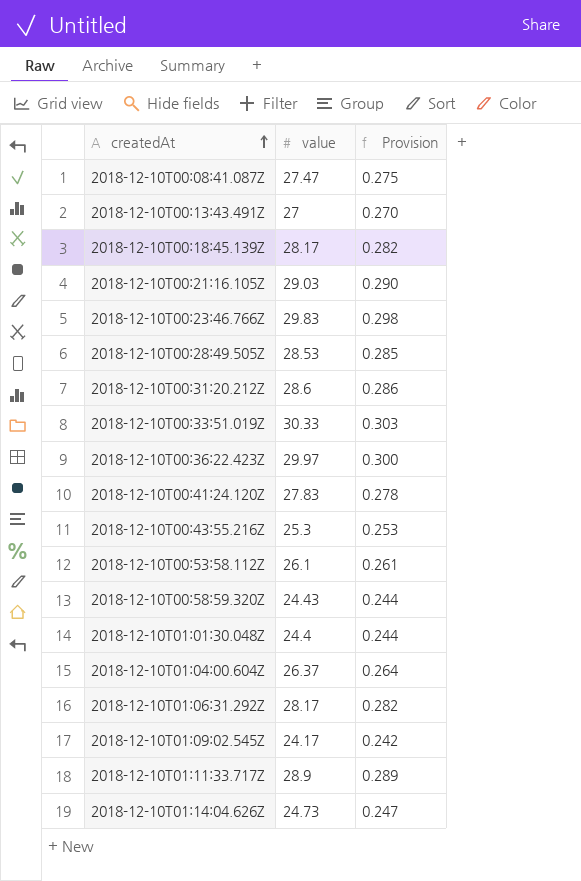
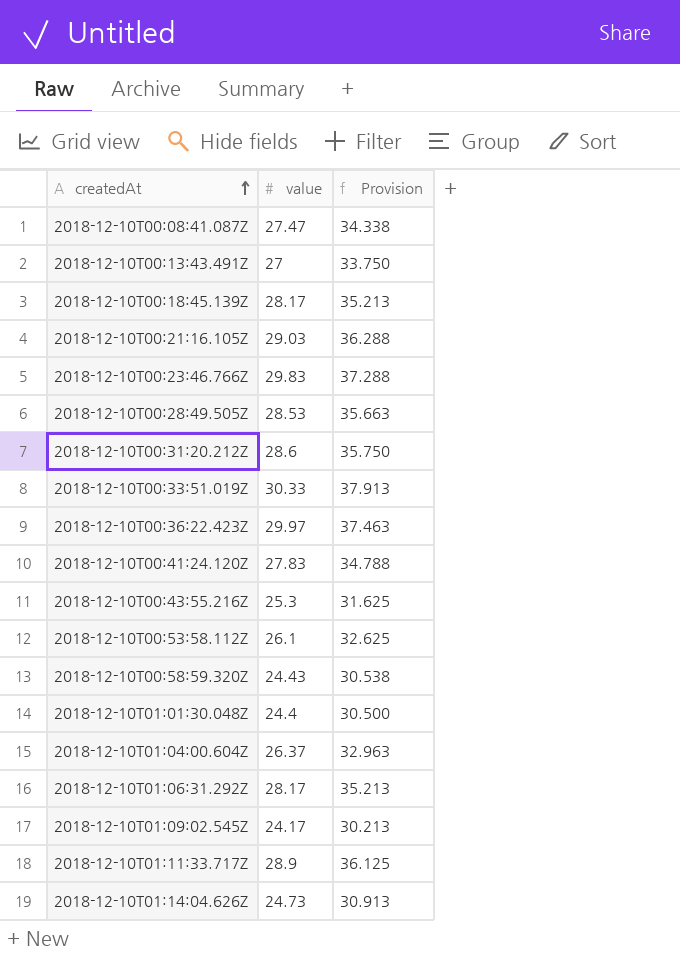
column Provision | formula: [value] * 0.01 -> [value] * 1.25

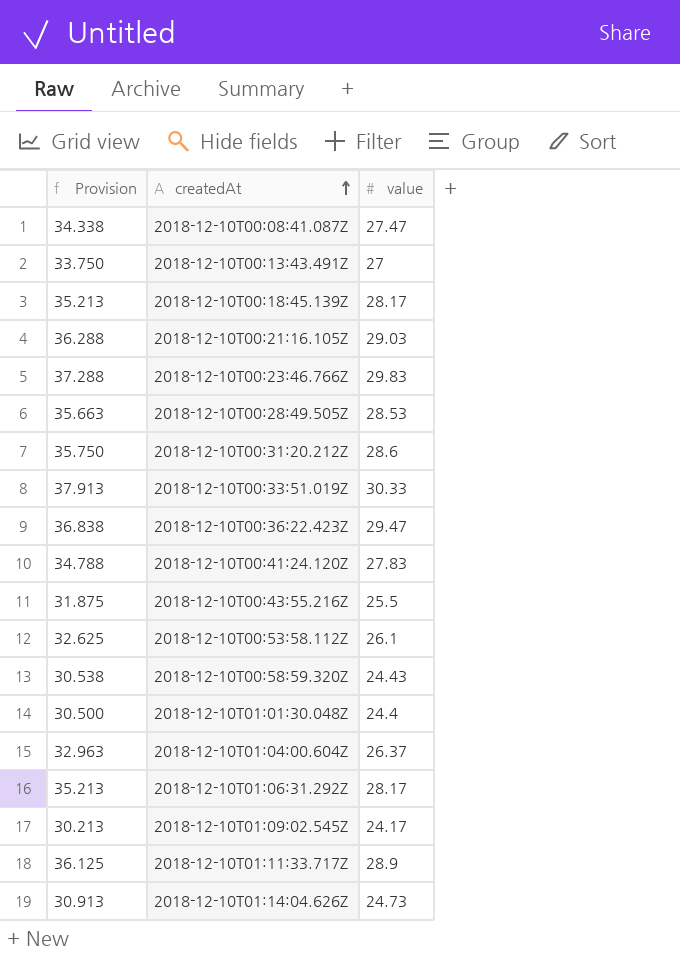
column Provision | position: 3 -> 1
2018-12-10T00:36:22.423Z | Provision: 37.463 -> 36.838
2018-12-10T00:36:22.423Z | value: 29.97 -> 29.47
2018-12-10T00:43:55.216Z | Provision: 31.625 -> 31.875
2018-12-10T00:43:55.216Z | value: 25.3 -> 25.5

